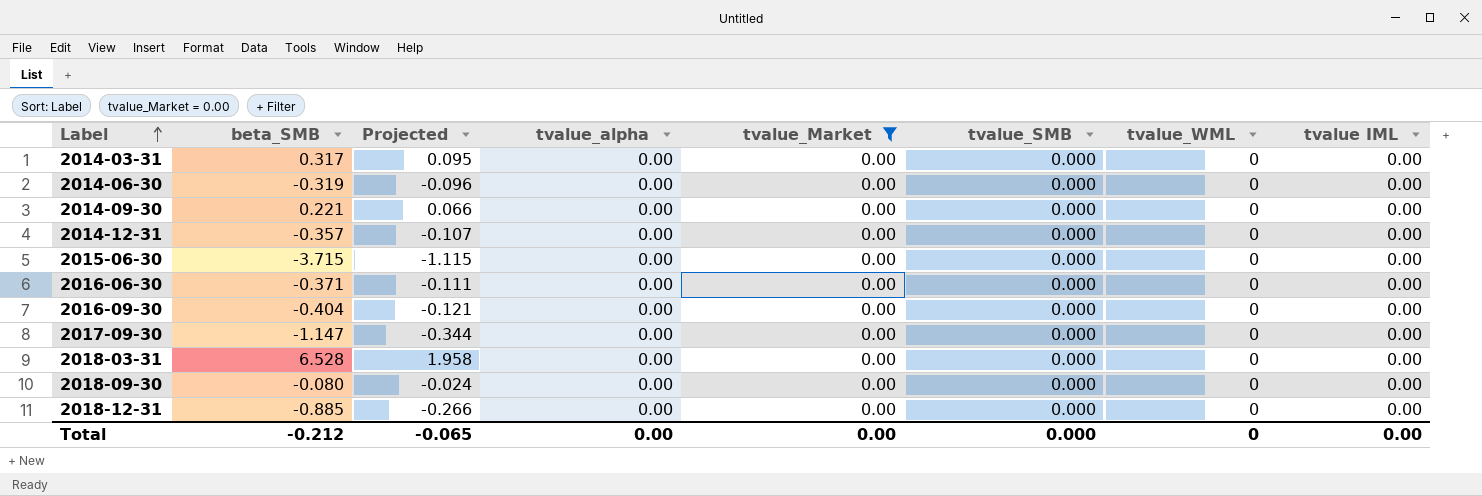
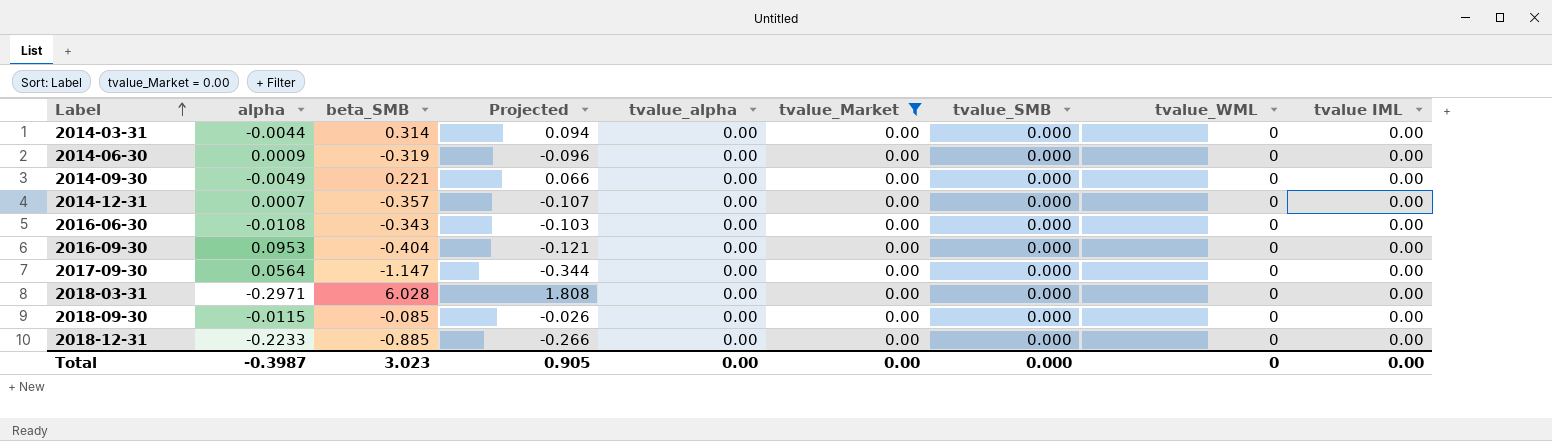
column alpha | position: none -> 2
row 2015-06-30: -3.715 | -1.115 | 0.00 | 0.00 | 0.000 | 0 | 0.00 -> none
2014-03-31 | beta_SMB: 0.317 -> 0.314
2014-03-31 | Projected: 0.095 -> 0.094
2016-06-30 | beta_SMB: -0.371 -> -0.343
2016-06-30 | Projected: -0.111 -> -0.103
2018-03-31 | beta_SMB: 6.528 -> 6.028
2018-03-31 | Projected: 1.958 -> 1.808
2018-09-30 | beta_SMB: -0.080 -> -0.085
2018-09-30 | Projected: -0.024 -> -0.026
Total | beta_SMB: -0.212 -> 3.023
Total | Projected: -0.065 -> 0.905

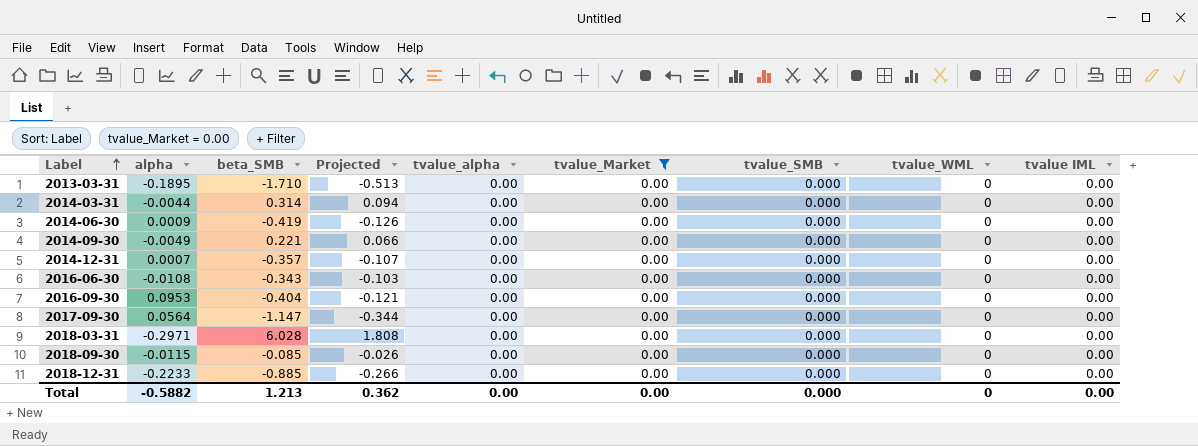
row 2013-03-31: none -> -0.1895 | -1.710 | -0.513 | 0.00 | 0.00 | 0.000 | 0 | 0.00
2014-06-30 | beta_SMB: -0.319 -> -0.419
2014-06-30 | Projected: -0.096 -> -0.126
Total | alpha: -0.3987 -> -0.5882
Total | beta_SMB: 3.023 -> 1.213
Total | Projected: 0.905 -> 0.362

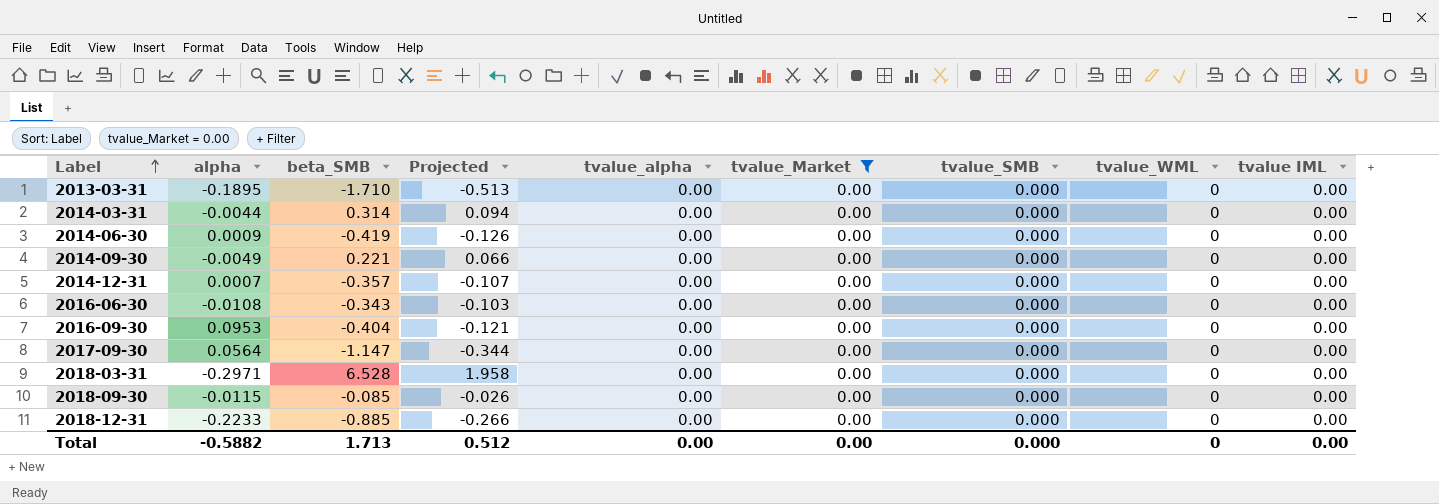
2018-03-31 | beta_SMB: 6.028 -> 6.528
2018-03-31 | Projected: 1.808 -> 1.958
Total | beta_SMB: 1.213 -> 1.713
Total | Projected: 0.362 -> 0.512

